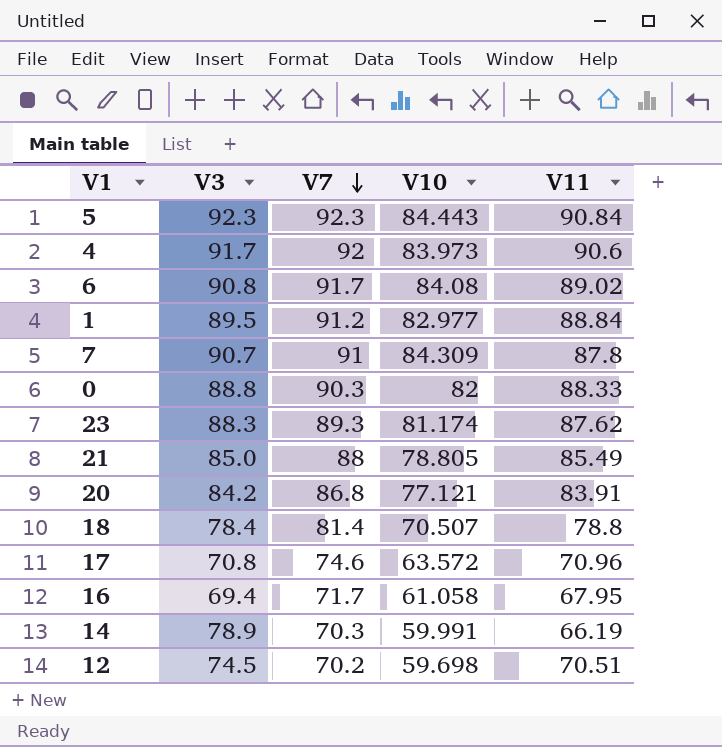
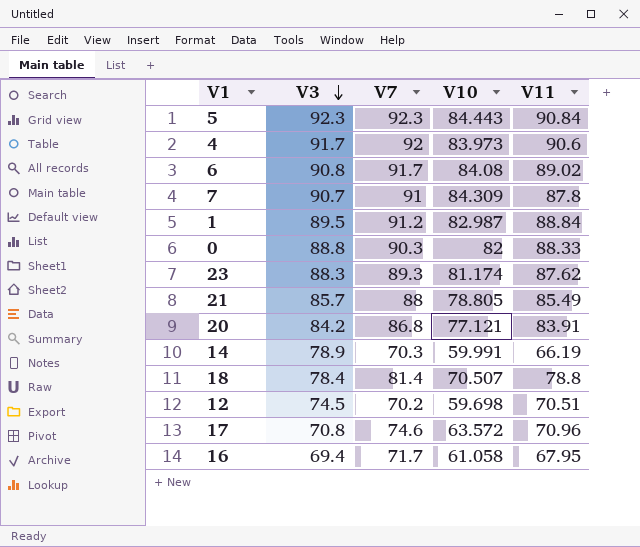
row order: V7 descending -> V3 descending
1 | V10: 82.977 -> 82.987
21 | V3: 85.0 -> 85.7

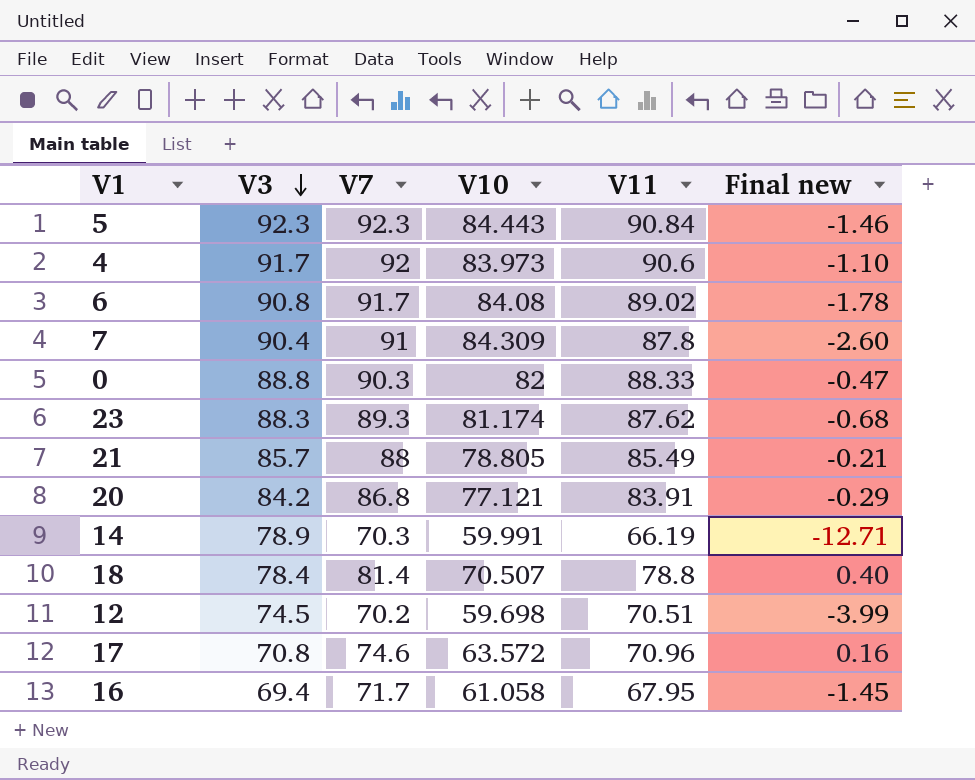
column Final new | formula: none -> [V11] - [V3]
row 1: 89.5 | 91.2 | 82.987 | 88.84 -> none
7 | V3: 90.7 -> 90.4

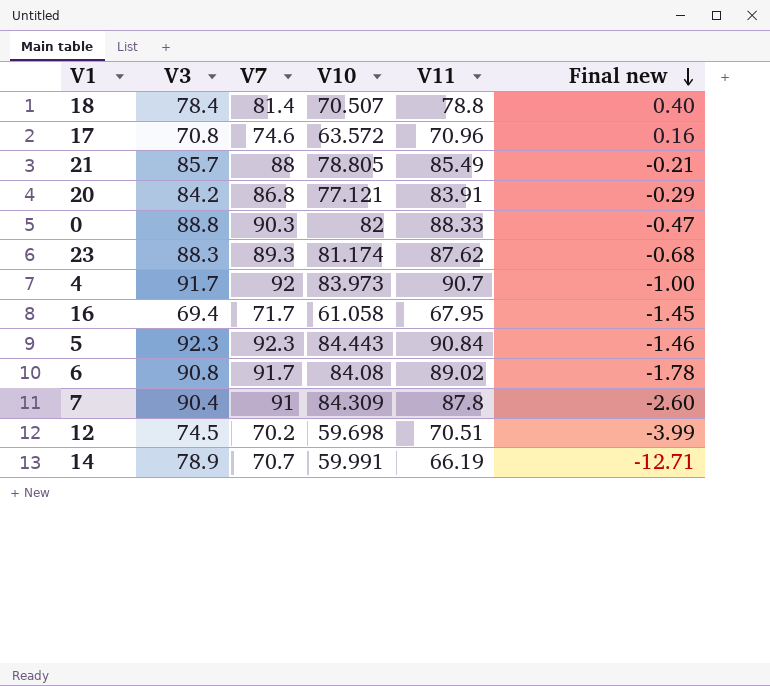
row order: V3 descending -> Final new descending
4 | V11: 90.6 -> 90.7
4 | Final new: -1.10 -> -1.00
14 | V7: 70.3 -> 70.7

